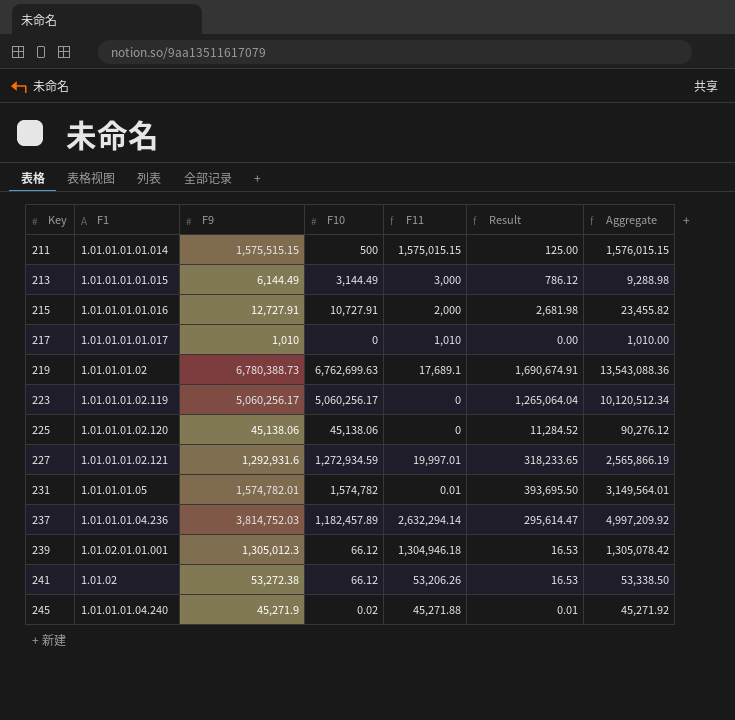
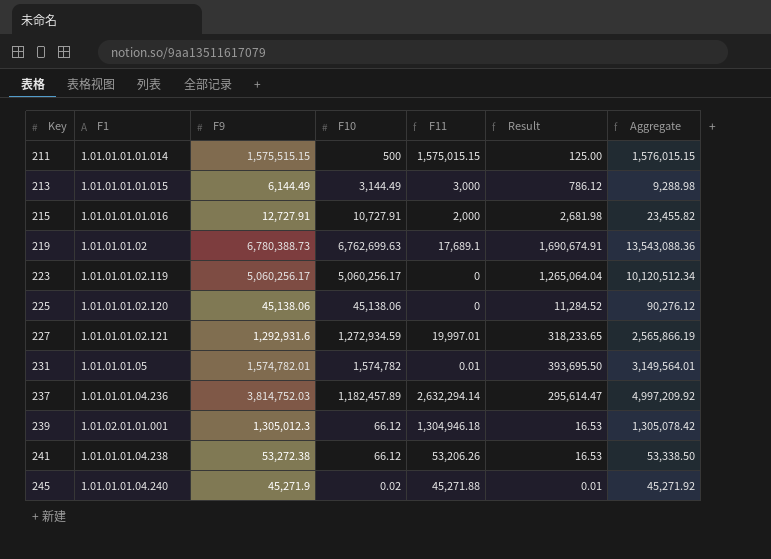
row 217: 1.01.01.01.01.017 | 1,010 | 0 | 1,010 | 0.00 | 1,010.00 -> none
241 | F1: 1.01.02 -> 1.01.01.01.04.238

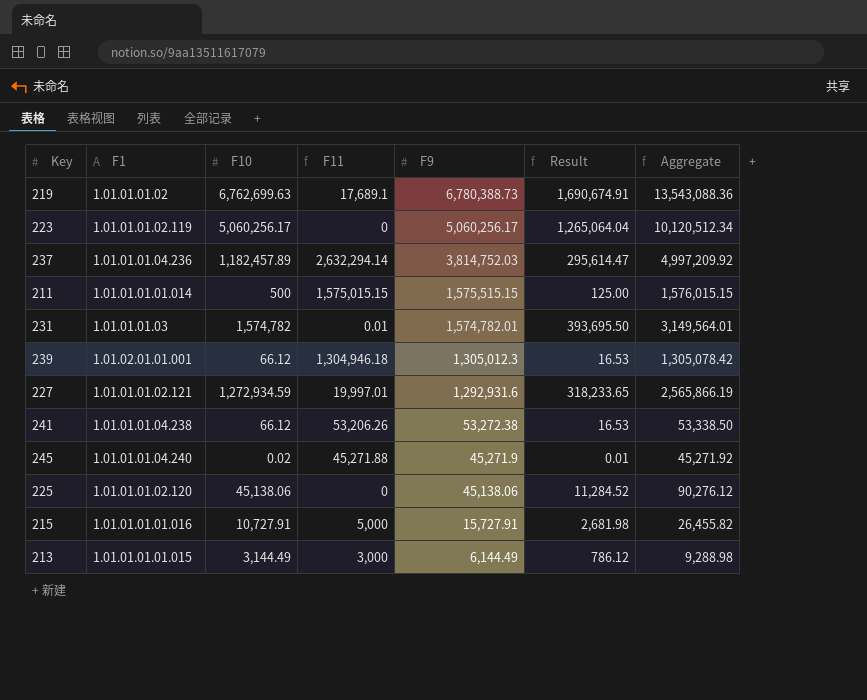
row order: Key ascending -> F9 descending
column F9 | position: 3 -> 5
231 | F1: 1.01.01.01.05 -> 1.01.01.01.03
215 | F11: 2,000 -> 5,000
215 | F9: 12,727.91 -> 15,727.91
215 | Aggregate: 23,455.82 -> 26,455.82

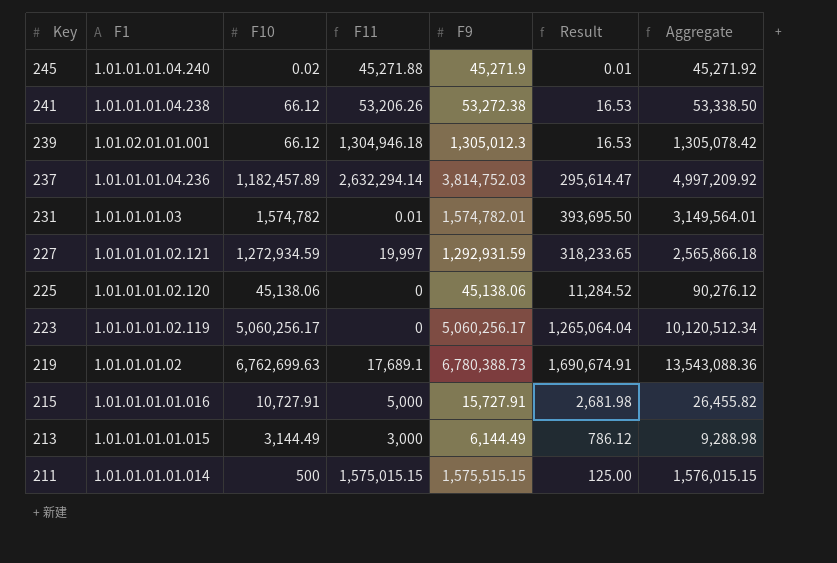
row order: F9 descending -> Key descending
227 | F11: 19,997.01 -> 19,997
227 | F9: 1,292,931.6 -> 1,292,931.59
227 | Aggregate: 2,565,866.19 -> 2,565,866.18

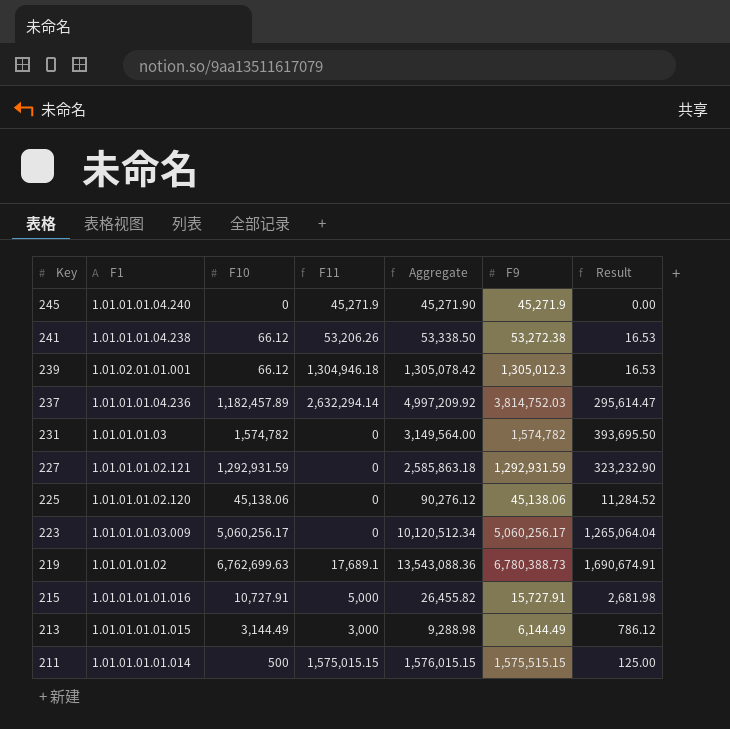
column Aggregate | position: 7 -> 5
245 | F10: 0.02 -> 0
245 | F11: 45,271.88 -> 45,271.9
245 | Aggregate: 45,271.92 -> 45,271.90
245 | Result: 0.01 -> 0.00
231 | F11: 0.01 -> 0
231 | Aggregate: 3,149,564.01 -> 3,149,564.00
231 | F9: 1,574,782.01 -> 1,574,782
227 | F10: 1,272,934.59 -> 1,292,931.59
227 | F11: 19,997 -> 0
227 | Aggregate: 2,565,866.18 -> 2,585,863.18
227 | Result: 318,233.65 -> 323,232.90
223 | F1: 1.01.01.01.02.119 -> 1.01.01.01.03.009

